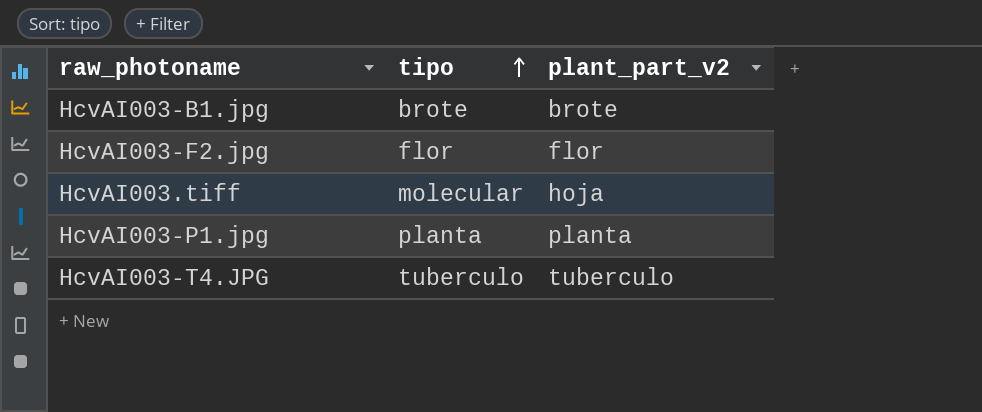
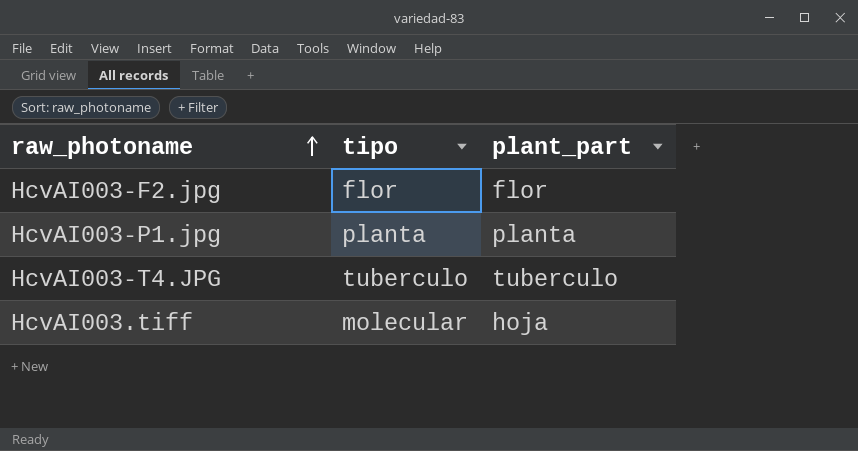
row order: tipo ascending -> raw_photoname ascending
column name: plant_part_v2 -> plant_part
row HcvAI003-B1.jpg: brote | brote -> none

